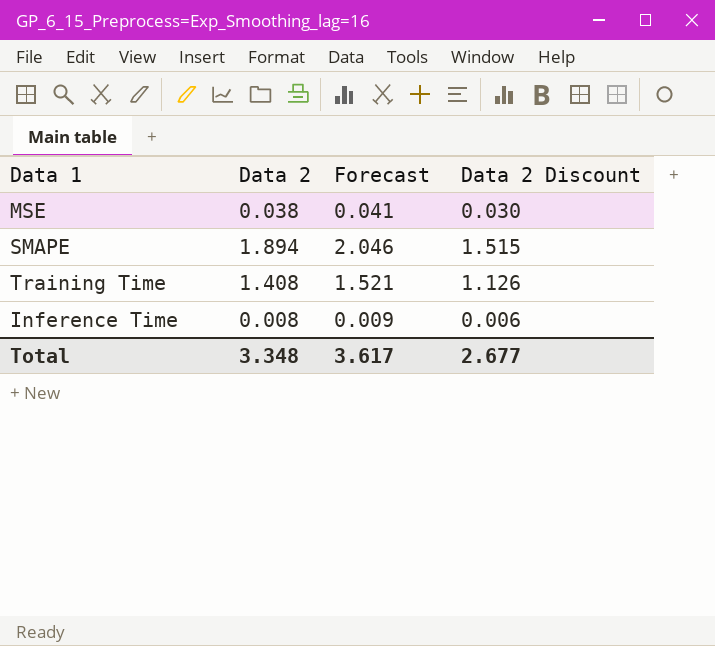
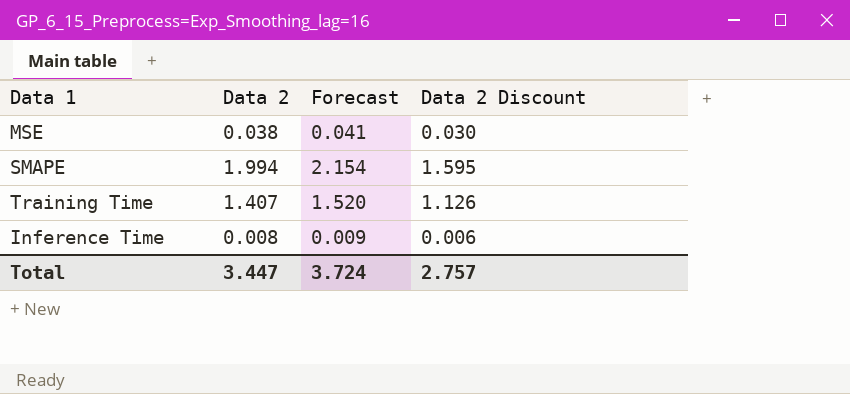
SMAPE | Data 2: 1.894 -> 1.994
SMAPE | Forecast: 2.046 -> 2.154
SMAPE | Data 2 Discount: 1.515 -> 1.595
Training Time | Data 2: 1.408 -> 1.407
Training Time | Forecast: 1.521 -> 1.520
Total | Data 2: 3.348 -> 3.447
Total | Forecast: 3.617 -> 3.724
Total | Data 2 Discount: 2.677 -> 2.757

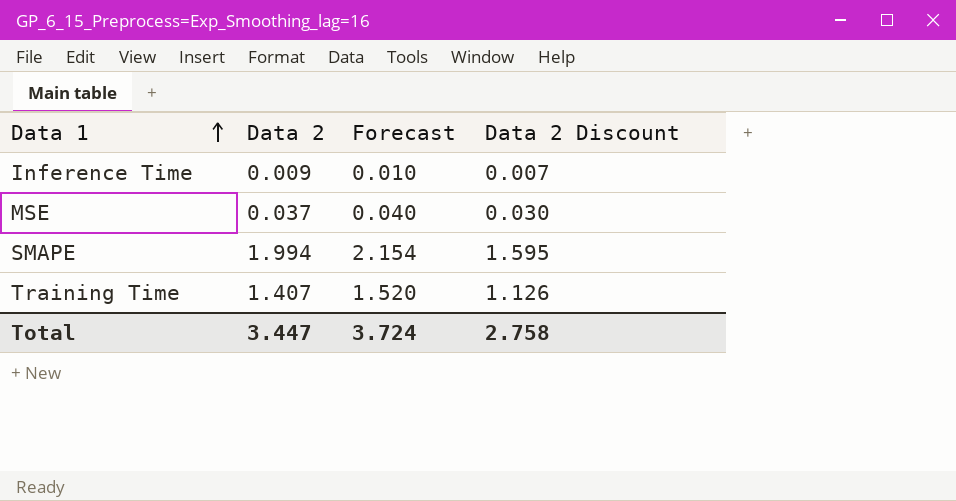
row order: none -> Data 1 ascending
Inference Time | Data 2: 0.008 -> 0.009
Inference Time | Forecast: 0.009 -> 0.010
Inference Time | Data 2 Discount: 0.006 -> 0.007
MSE | Data 2: 0.038 -> 0.037
MSE | Forecast: 0.041 -> 0.040
Total | Data 2 Discount: 2.757 -> 2.758

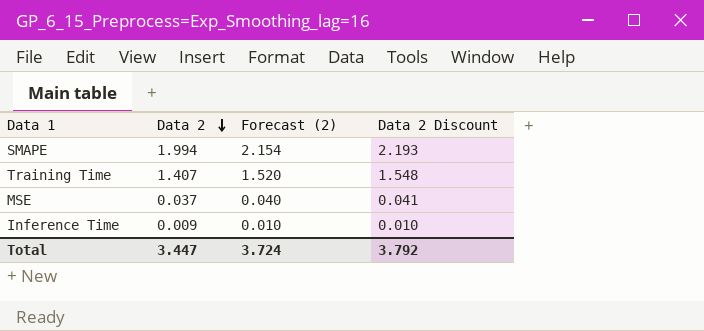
row order: Data 1 ascending -> Data 2 descending
column name: Forecast -> Forecast (2)
column Data 2 Discount | formula: [Data 2] * 0.8 -> [Data 2] * 1.1
Total | Data 2 Discount: 2.758 -> 3.792

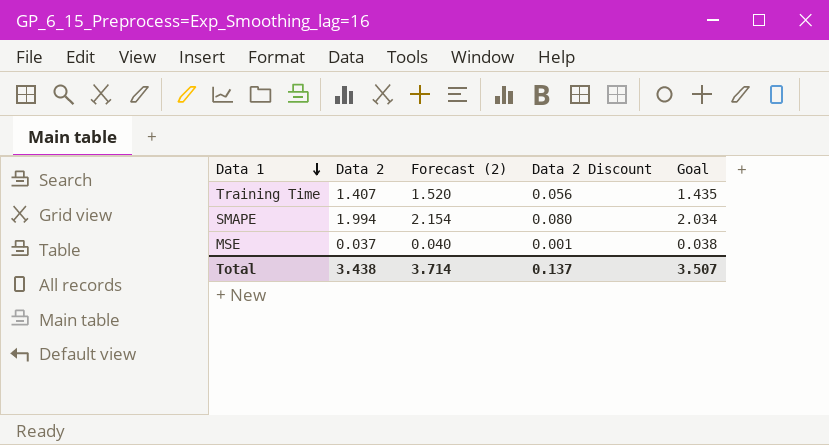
row order: Data 2 descending -> Data 1 descending
column Data 2 Discount | formula: [Data 2] * 1.1 -> [Data 2] * 0.04
column Goal | formula: none -> [Data 2] * 1.02
row Inference Time: 0.009 | 0.010 | 0.010 -> none
Total | Data 2: 3.447 -> 3.438
Total | Forecast (2): 3.724 -> 3.714
Total | Data 2 Discount: 3.792 -> 0.137

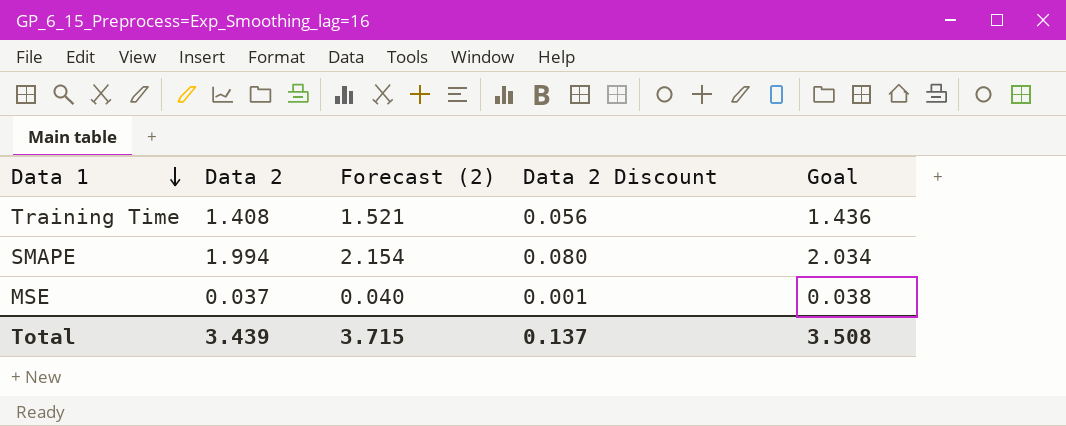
Training Time | Data 2: 1.407 -> 1.408
Training Time | Forecast (2): 1.520 -> 1.521
Training Time | Goal: 1.435 -> 1.436
Total | Data 2: 3.438 -> 3.439
Total | Forecast (2): 3.714 -> 3.715
Total | Goal: 3.507 -> 3.508

